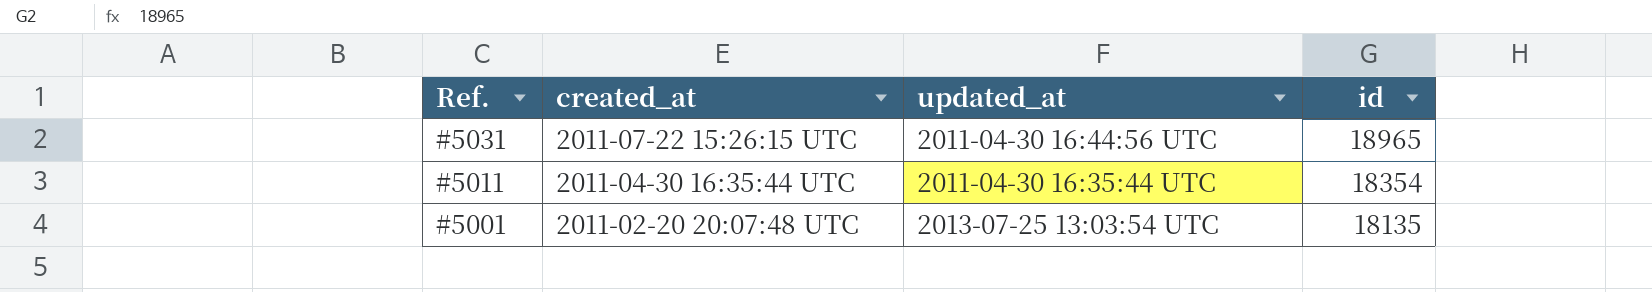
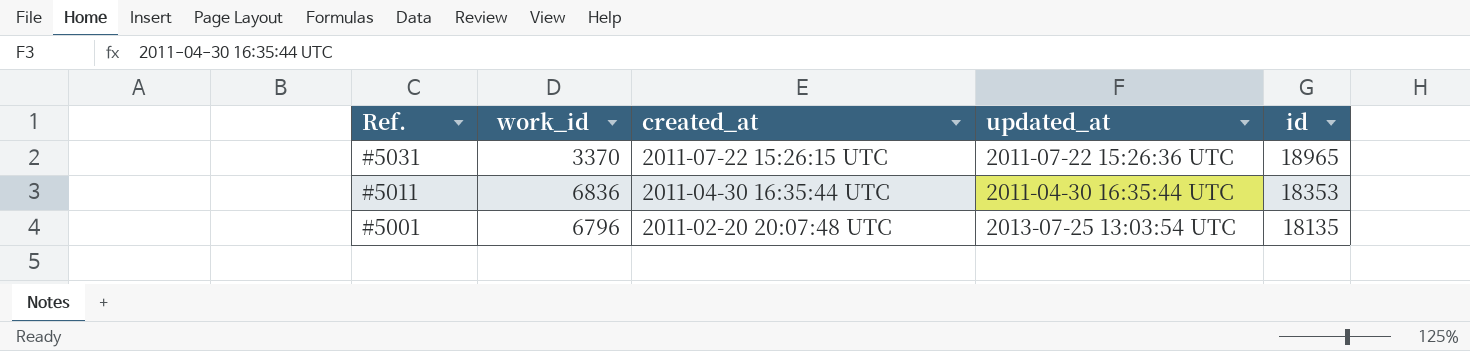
column work_id | position: none -> 2
#5031 | updated_at: 2011-04-30 16:44:56 UTC -> 2011-07-22 15:26:36 UTC
#5011 | id: 18354 -> 18353

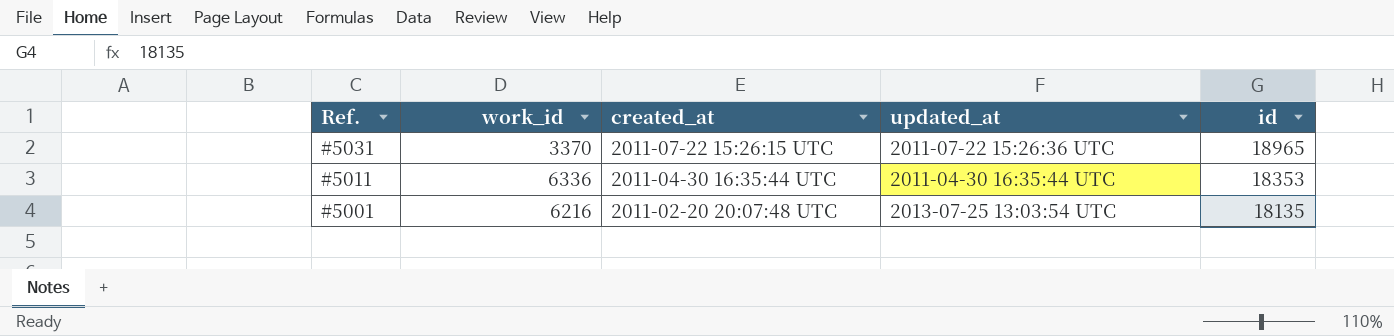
#5011 | work_id: 6836 -> 6336
#5001 | work_id: 6796 -> 6216

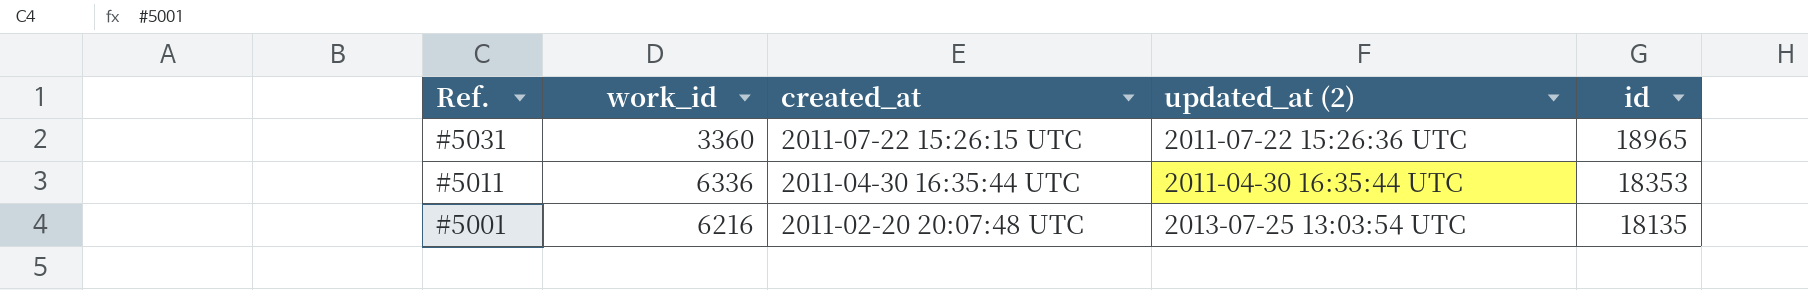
column name: updated_at -> updated_at (2)
#5031 | work_id: 3370 -> 3360

